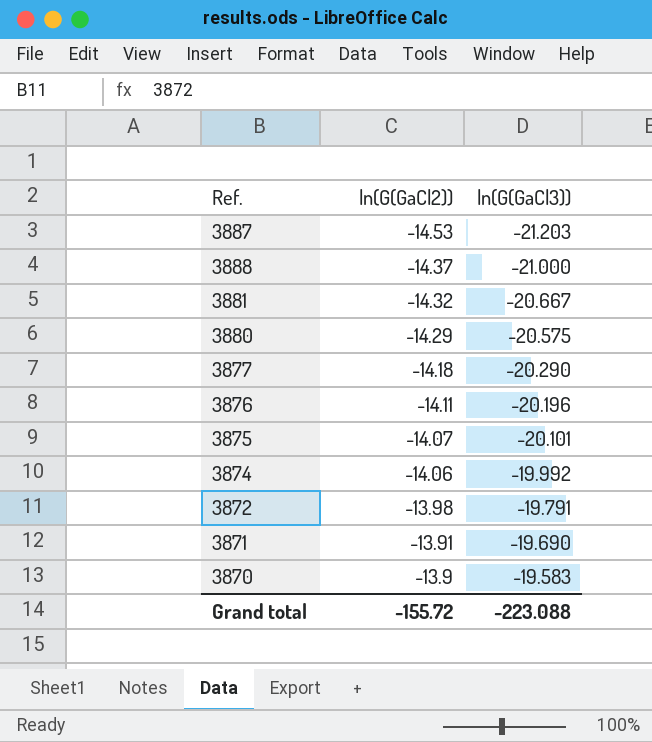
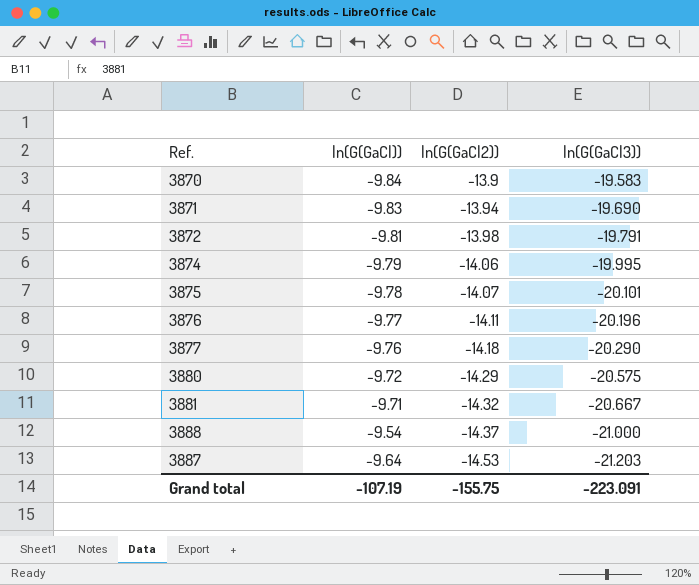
row order: ln(G(GaCl2)) ascending -> ln(G(GaCl2)) descending
column ln(G(GaCl)) | position: none -> 2
3871 | ln(G(GaCl2)): -13.91 -> -13.94
3874 | ln(G(GaCl3)): -19.992 -> -19.995
Grand total | ln(G(GaCl2)): -155.72 -> -155.75
Grand total | ln(G(GaCl3)): -223.088 -> -223.091

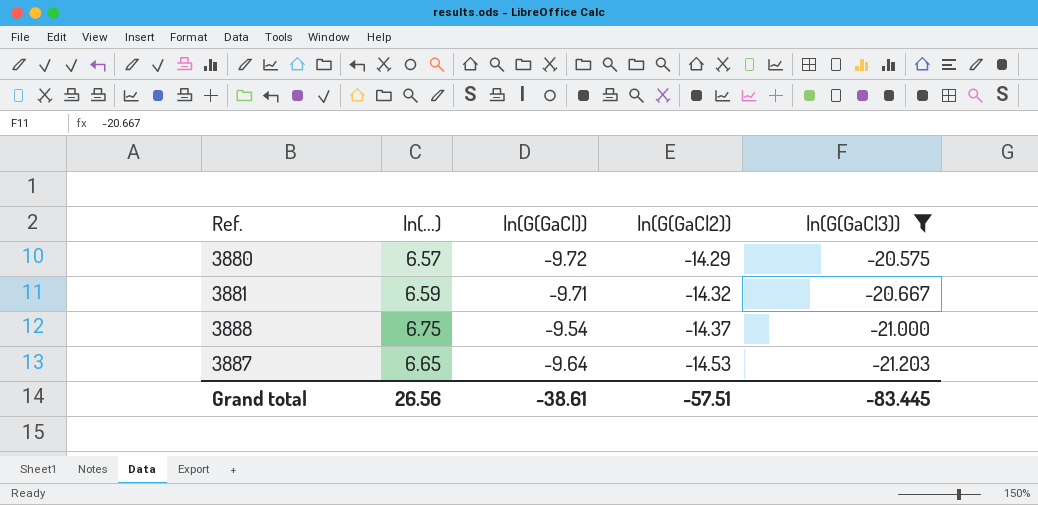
filter: none -> ln(G(GaCl3)) <= -20.575
column ln(...) | position: none -> 2
Grand total | ln(G(GaCl)): -107.19 -> -38.61
Grand total | ln(G(GaCl2)): -155.75 -> -57.51
Grand total | ln(G(GaCl3)): -223.091 -> -83.445

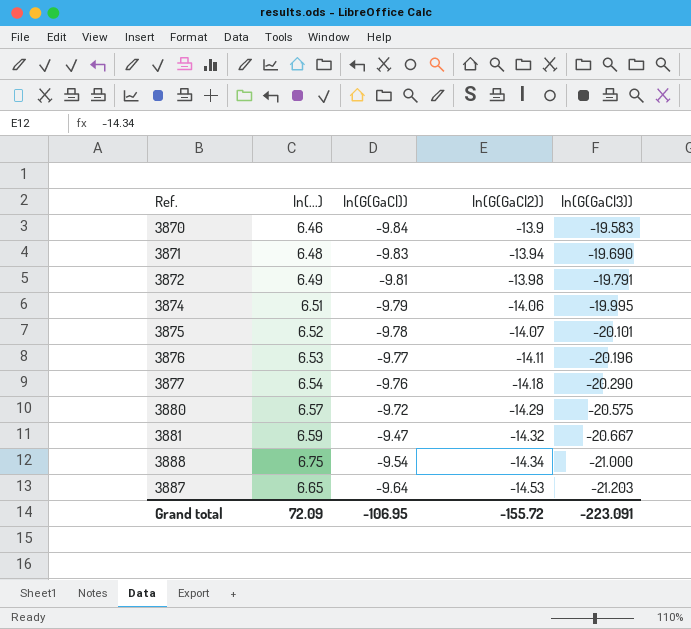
filter: ln(G(GaCl3)) <= -20.575 -> none
3881 | ln(G(GaCl)): -9.71 -> -9.47
3888 | ln(G(GaCl2)): -14.37 -> -14.34
Grand total | ln(...): 26.56 -> 72.09
Grand total | ln(G(GaCl)): -38.61 -> -106.95
Grand total | ln(G(GaCl2)): -57.51 -> -155.72
Grand total | ln(G(GaCl3)): -83.445 -> -223.091

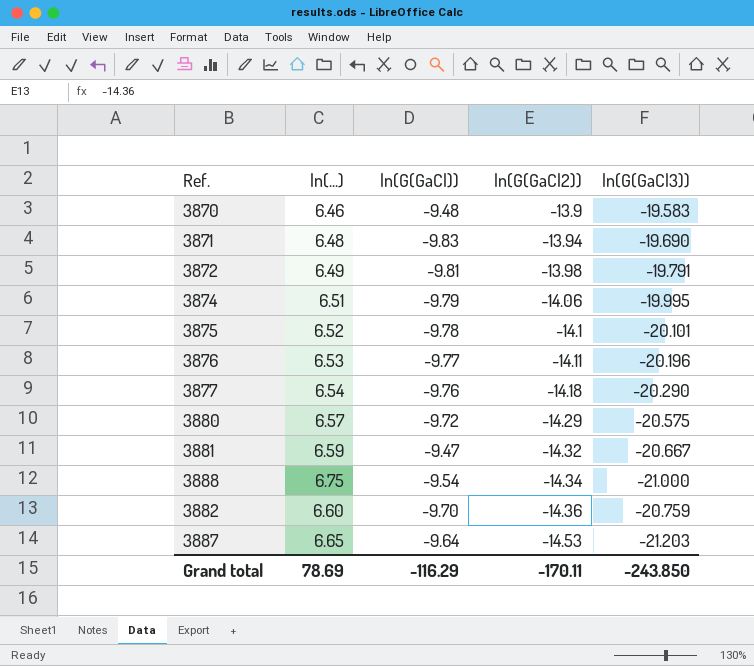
3870 | ln(G(GaCl)): -9.84 -> -9.48
3875 | ln(G(GaCl2)): -14.07 -> -14.1
row 3882: none -> 6.60 | -9.70 | -14.36 | -20.759
Grand total | ln(...): 72.09 -> 78.69
Grand total | ln(G(GaCl)): -106.95 -> -116.29
Grand total | ln(G(GaCl2)): -155.72 -> -170.11
Grand total | ln(G(GaCl3)): -223.091 -> -243.850

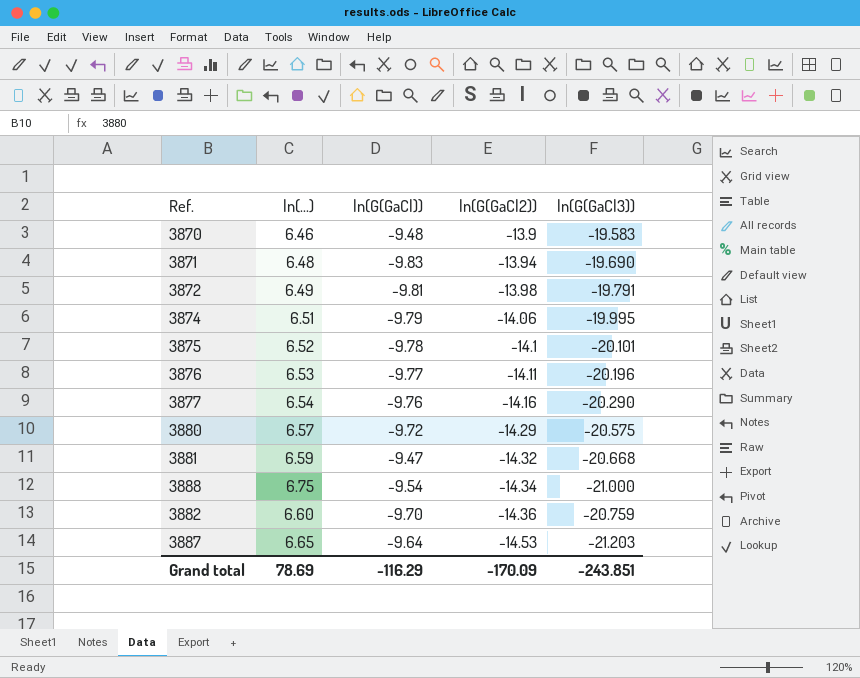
3877 | ln(G(GaCl2)): -14.18 -> -14.16
3881 | ln(G(GaCl3)): -20.667 -> -20.668
Grand total | ln(G(GaCl2)): -170.11 -> -170.09
Grand total | ln(G(GaCl3)): -243.850 -> -243.851

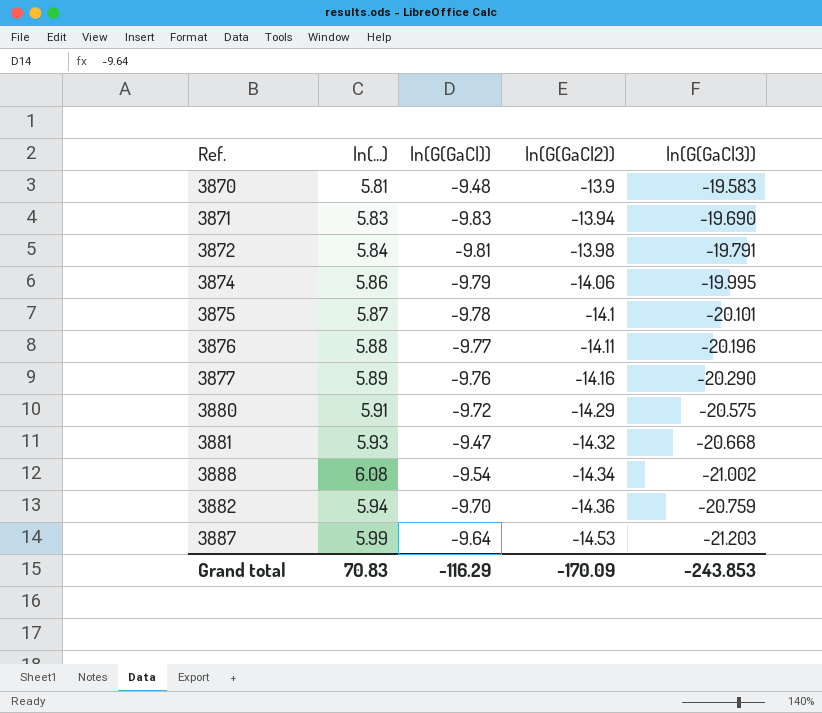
3870 | ln(...): 6.46 -> 5.81
3871 | ln(...): 6.48 -> 5.83
3872 | ln(...): 6.49 -> 5.84
3874 | ln(...): 6.51 -> 5.86
3875 | ln(...): 6.52 -> 5.87
3876 | ln(...): 6.53 -> 5.88
3877 | ln(...): 6.54 -> 5.89
3880 | ln(...): 6.57 -> 5.91
3881 | ln(...): 6.59 -> 5.93
3888 | ln(...): 6.75 -> 6.08
3888 | ln(G(GaCl3)): -21.000 -> -21.002
3882 | ln(...): 6.60 -> 5.94
3887 | ln(...): 6.65 -> 5.99
Grand total | ln(...): 78.69 -> 70.83
Grand total | ln(G(GaCl3)): -243.851 -> -243.853

